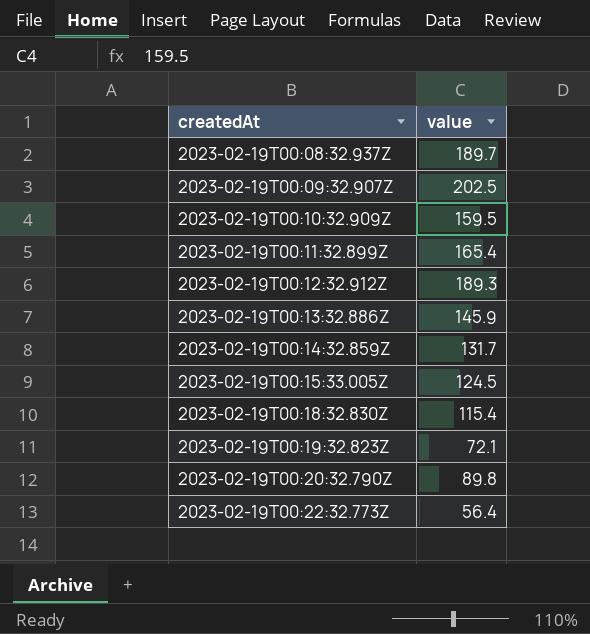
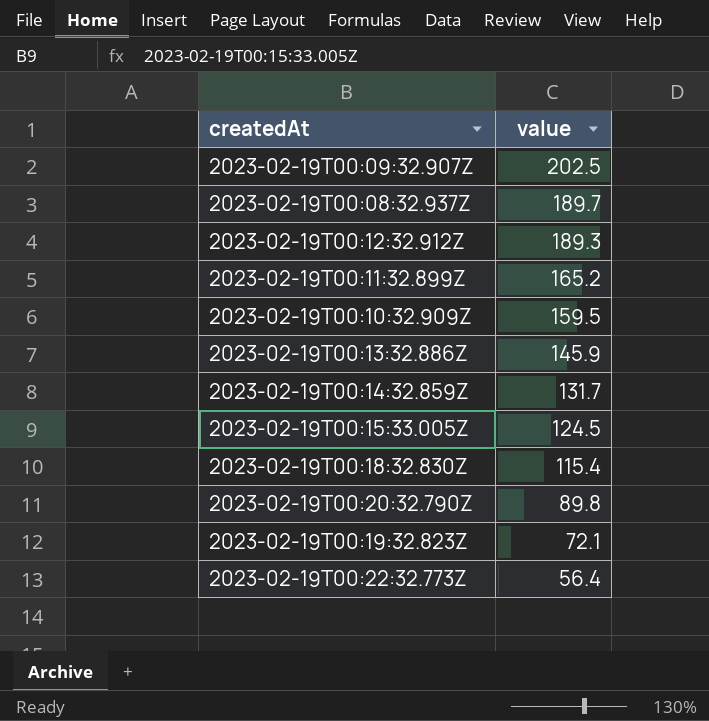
row order: createdAt ascending -> value descending
2023-02-19T00:11:32.899Z | value: 165.4 -> 165.2

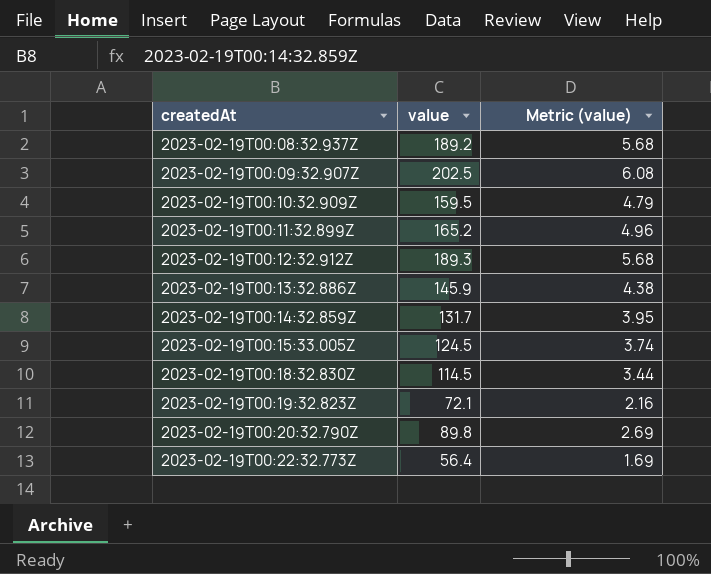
row order: value descending -> createdAt ascending
column Metric (value) | formula: none -> [value] * 0.03
2023-02-19T00:08:32.937Z | value: 189.7 -> 189.2
2023-02-19T00:18:32.830Z | value: 115.4 -> 114.5

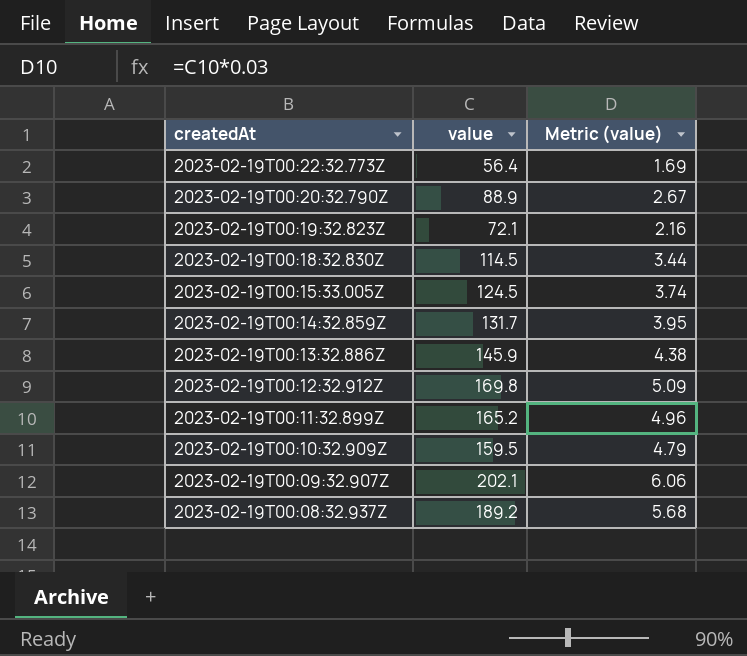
row order: createdAt ascending -> createdAt descending
2023-02-19T00:20:32.790Z | value: 89.8 -> 88.9
2023-02-19T00:20:32.790Z | Metric (value): 2.69 -> 2.67
2023-02-19T00:12:32.912Z | value: 189.3 -> 169.8
2023-02-19T00:12:32.912Z | Metric (value): 5.68 -> 5.09
2023-02-19T00:09:32.907Z | value: 202.5 -> 202.1
2023-02-19T00:09:32.907Z | Metric (value): 6.08 -> 6.06

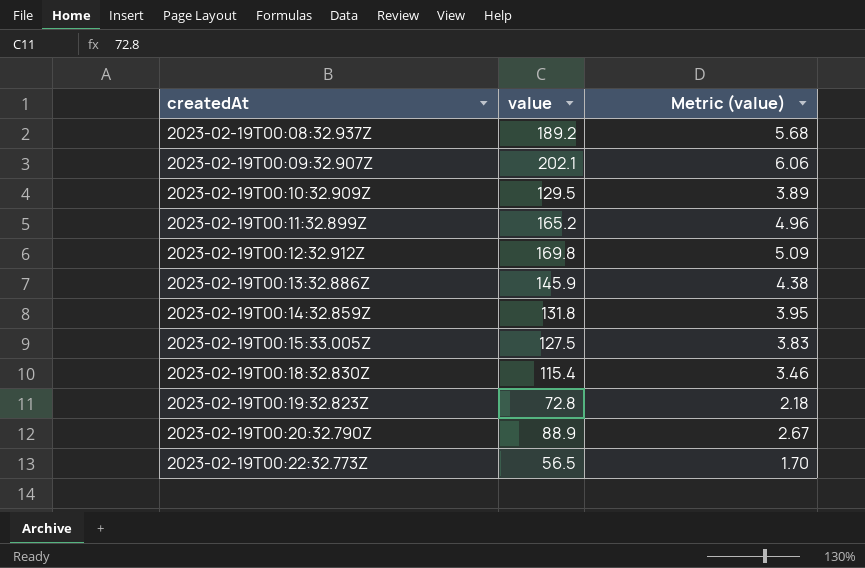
row order: createdAt descending -> createdAt ascending
2023-02-19T00:10:32.909Z | value: 159.5 -> 129.5
2023-02-19T00:10:32.909Z | Metric (value): 4.79 -> 3.89
2023-02-19T00:14:32.859Z | value: 131.7 -> 131.8
2023-02-19T00:15:33.005Z | value: 124.5 -> 127.5
2023-02-19T00:15:33.005Z | Metric (value): 3.74 -> 3.83
2023-02-19T00:18:32.830Z | value: 114.5 -> 115.4
2023-02-19T00:18:32.830Z | Metric (value): 3.44 -> 3.46
2023-02-19T00:19:32.823Z | value: 72.1 -> 72.8
2023-02-19T00:19:32.823Z | Metric (value): 2.16 -> 2.18
2023-02-19T00:22:32.773Z | value: 56.4 -> 56.5
2023-02-19T00:22:32.773Z | Metric (value): 1.69 -> 1.70

